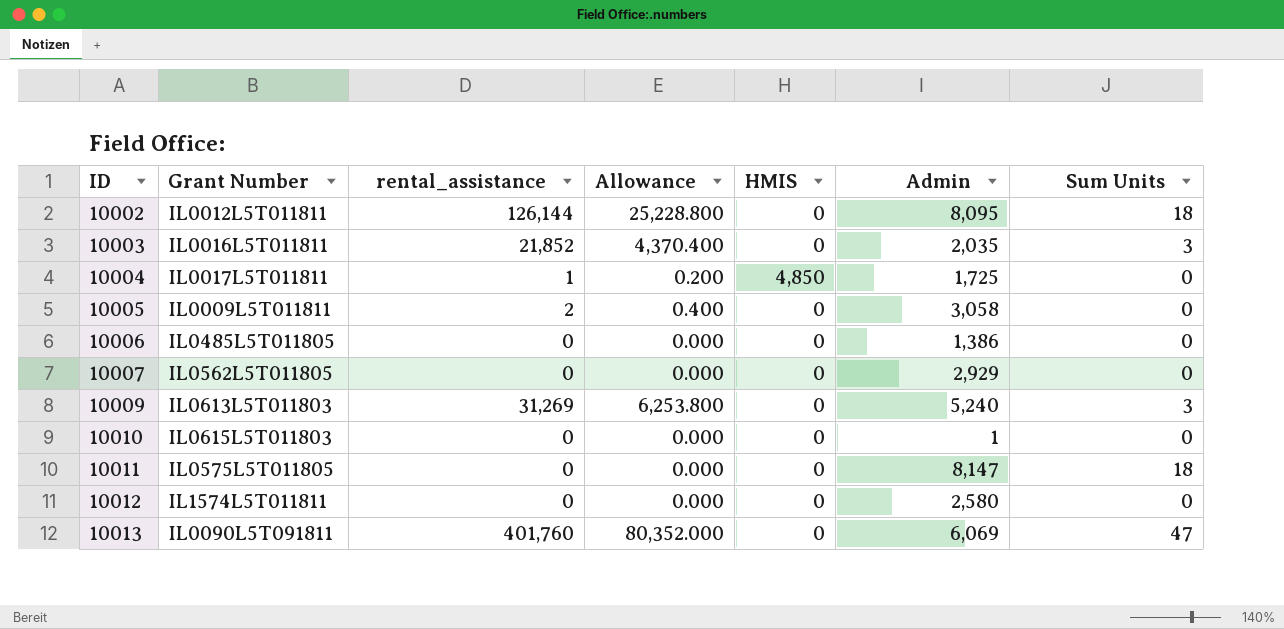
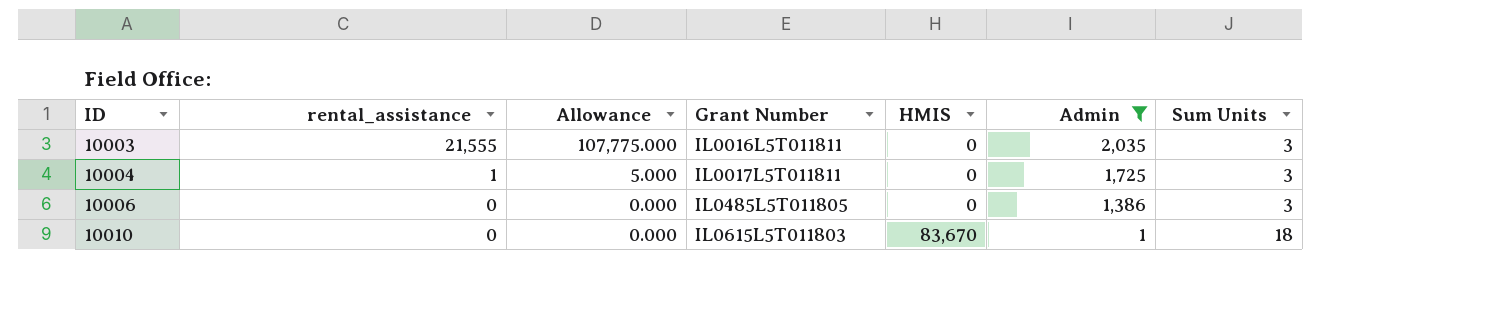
filter: none -> Admin <= 2,035
column Allowance | formula: [rental_assistance] * 0.2 -> [rental_assistance] * 5
column Grant Number | position: 2 -> 4
10003 | rental_assistance: 21,852 -> 21,555
10004 | HMIS: 4,850 -> 0
10004 | Sum Units: 0 -> 3
10006 | Sum Units: 0 -> 3
10010 | HMIS: 0 -> 83,670
10010 | Sum Units: 0 -> 18

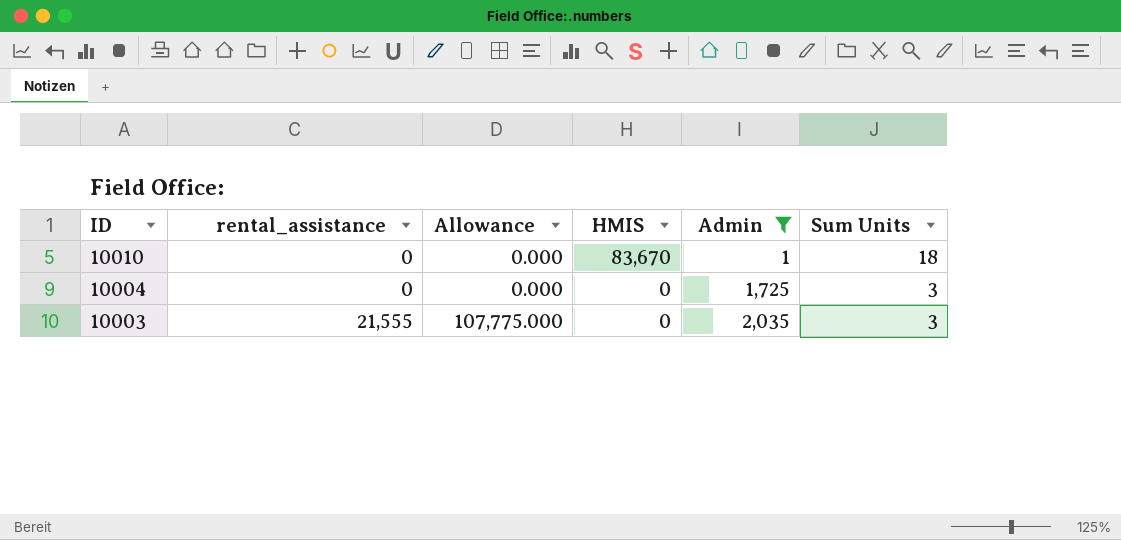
row order: ID ascending -> ID descending
column Grant Number | position: 4 -> none
row 10006: 0 | 0.000 | IL0485L5T011805 | 0 | 1,386 | 3 -> none
10004 | rental_assistance: 1 -> 0
10004 | Allowance: 5.000 -> 0.000

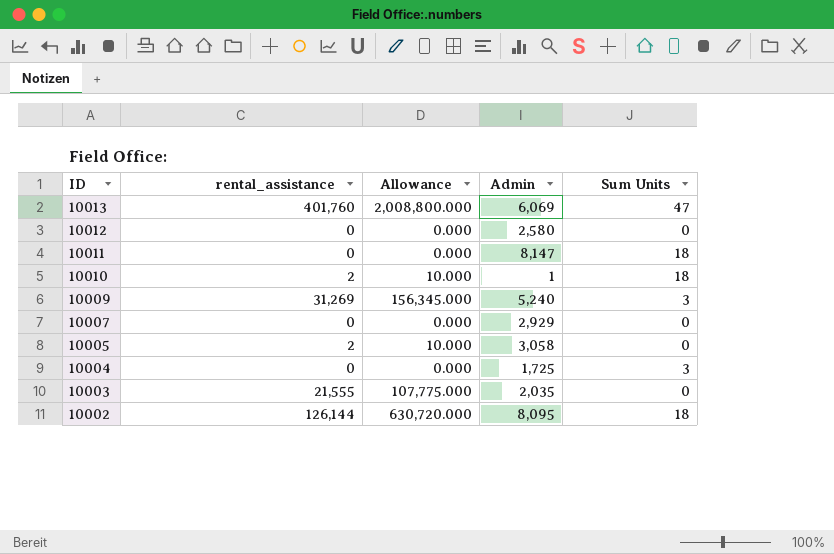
filter: Admin <= 2,035 -> none
column HMIS | position: 4 -> none
10010 | rental_assistance: 0 -> 2
10010 | Allowance: 0.000 -> 10.000
10003 | Sum Units: 3 -> 0

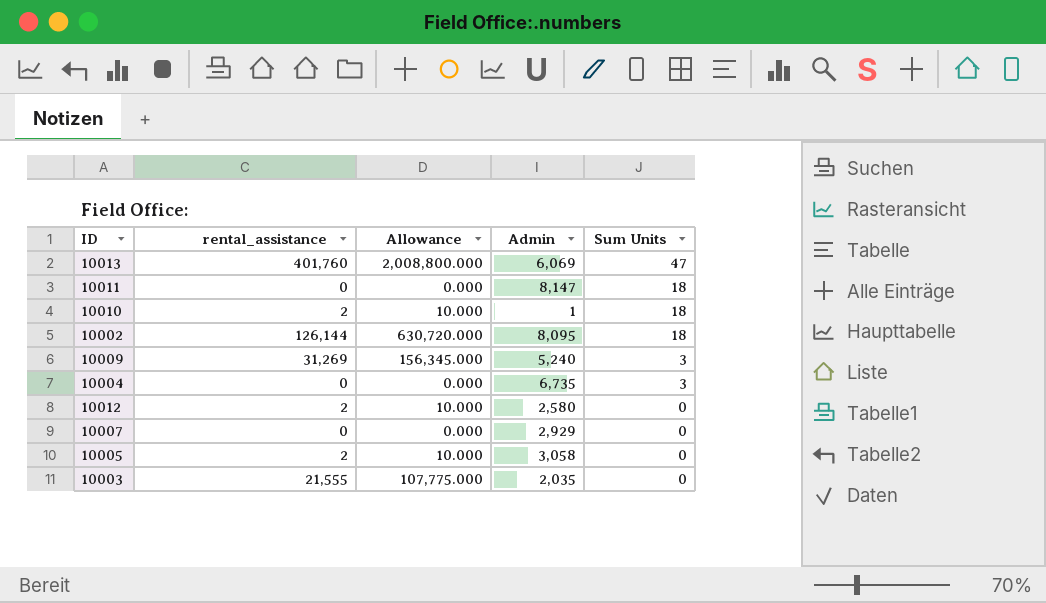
row order: ID descending -> Sum Units descending
10004 | Admin: 1,725 -> 6,735
10012 | rental_assistance: 0 -> 2
10012 | Allowance: 0.000 -> 10.000

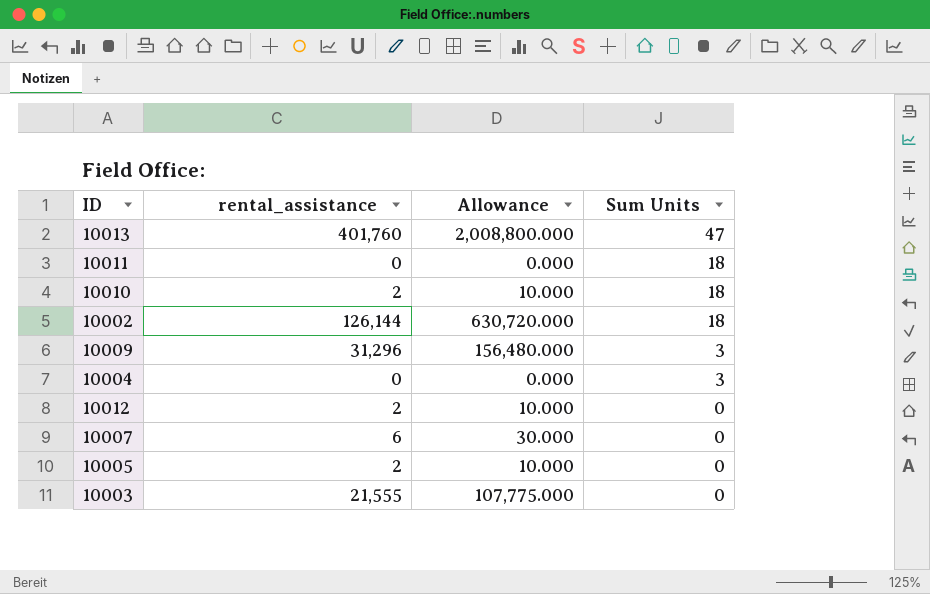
column Admin | position: 4 -> none
10009 | rental_assistance: 31,269 -> 31,296
10009 | Allowance: 156,345.000 -> 156,480.000
10007 | rental_assistance: 0 -> 6
10007 | Allowance: 0.000 -> 30.000

